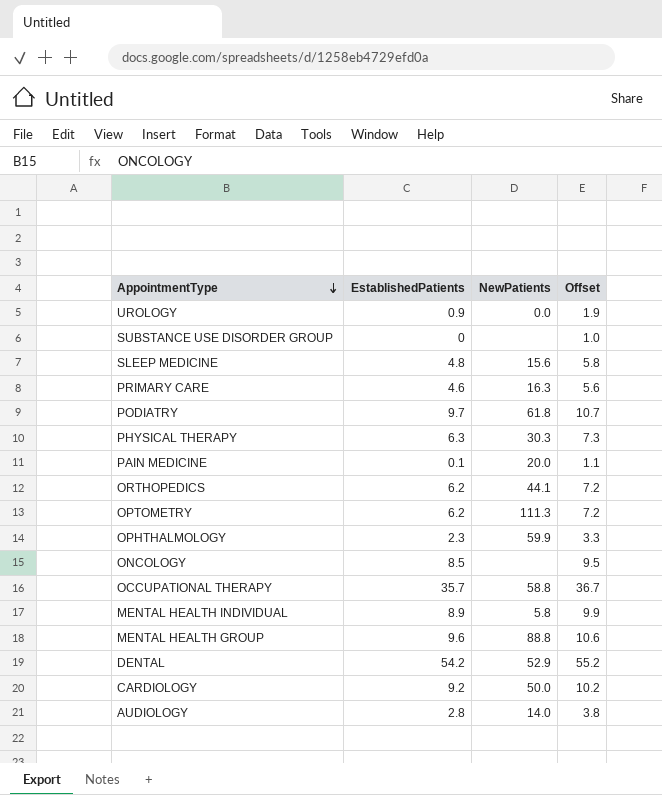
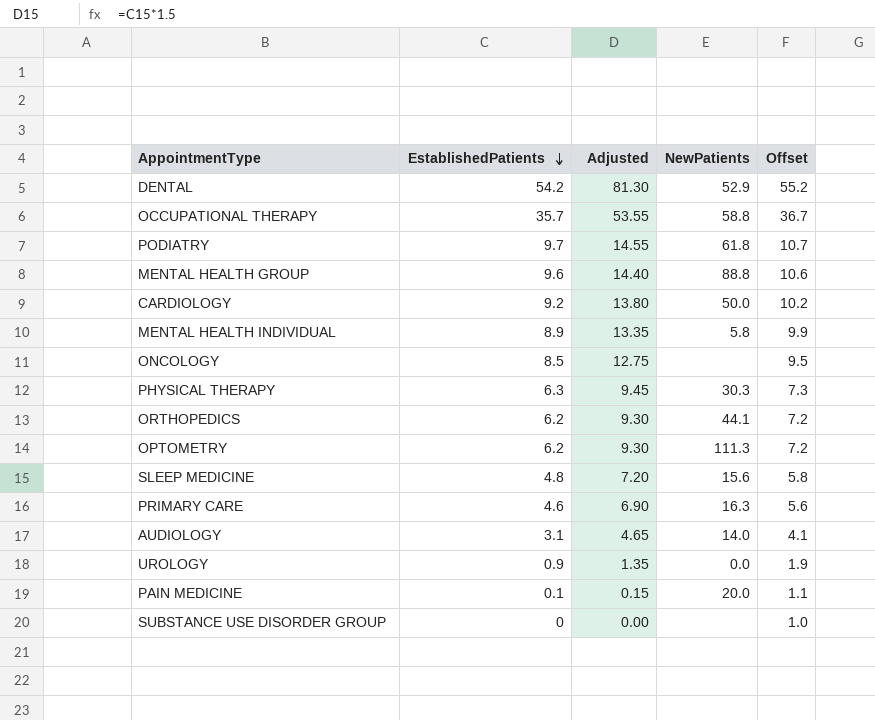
row order: AppointmentType descending -> EstablishedPatients descending
column Adjusted | formula: none -> [EstablishedPatients] * 1.5
row OPHTHALMOLOGY: 2.3 | 59.9 | 3.3 -> none
AUDIOLOGY | EstablishedPatients: 2.8 -> 3.1
AUDIOLOGY | Offset: 3.8 -> 4.1

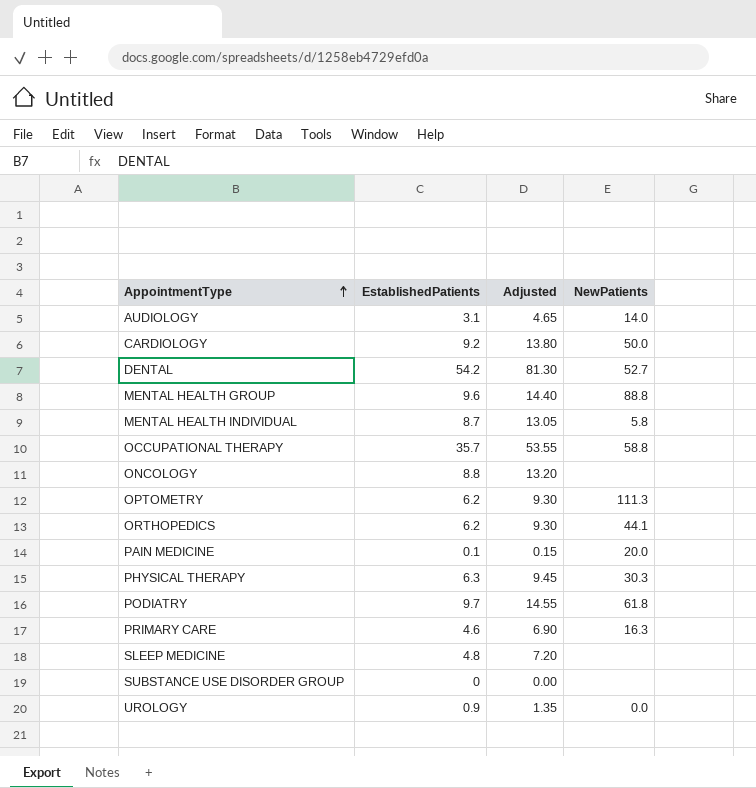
row order: EstablishedPatients descending -> AppointmentType ascending
column Offset | formula: [EstablishedPatients] + 1 -> none
DENTAL | NewPatients: 52.9 -> 52.7
MENTAL HEALTH INDIVIDUAL | EstablishedPatients: 8.9 -> 8.7
MENTAL HEALTH INDIVIDUAL | Adjusted: 13.35 -> 13.05
ONCOLOGY | EstablishedPatients: 8.5 -> 8.8
ONCOLOGY | Adjusted: 12.75 -> 13.20
SLEEP MEDICINE | NewPatients: 15.6 -> none

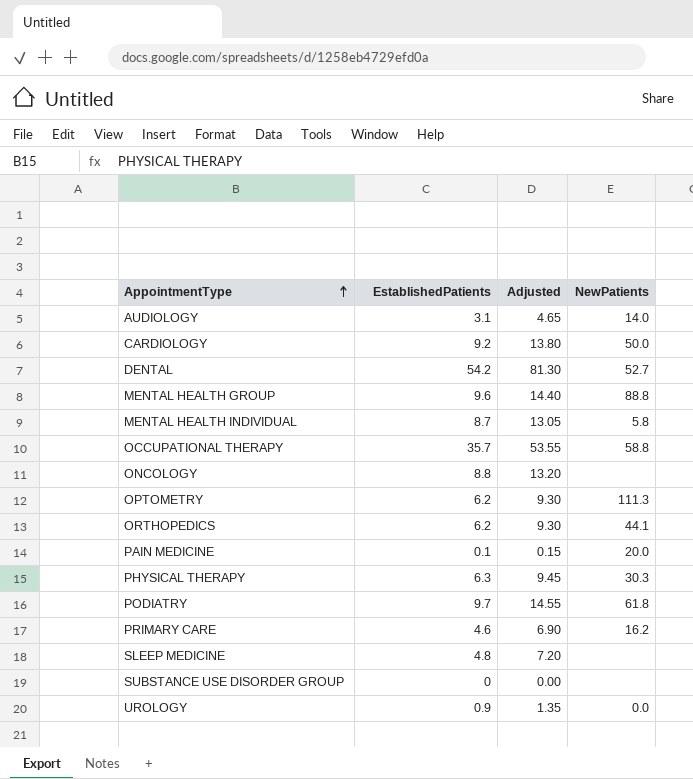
PRIMARY CARE | NewPatients: 16.3 -> 16.2

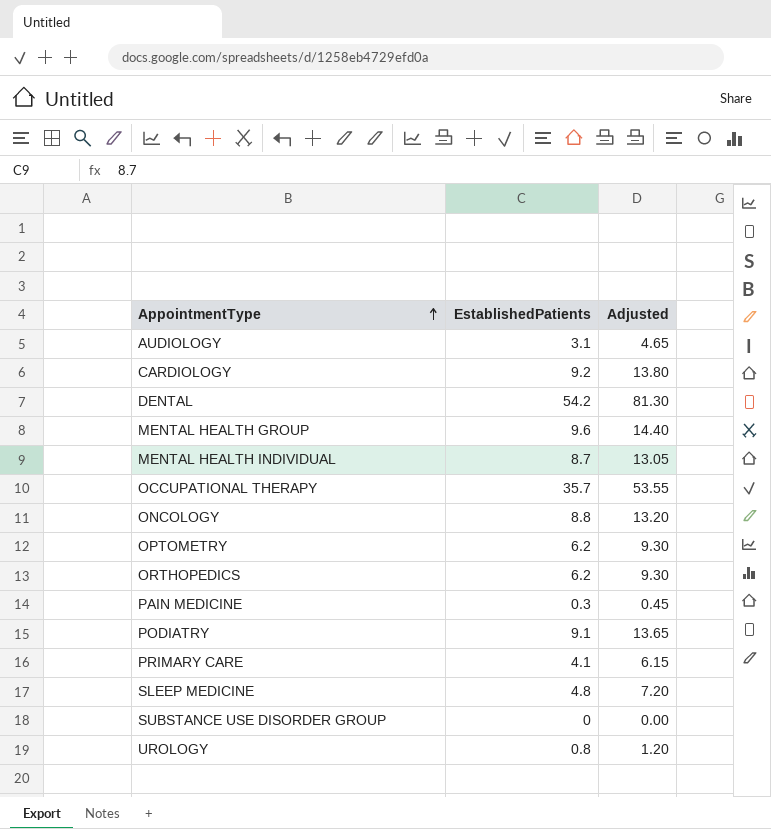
column NewPatients | position: 4 -> none
row PHYSICAL THERAPY: 6.3 | 9.45 | 30.3 -> none
PAIN MEDICINE | EstablishedPatients: 0.1 -> 0.3
PAIN MEDICINE | Adjusted: 0.15 -> 0.45
PODIATRY | EstablishedPatients: 9.7 -> 9.1
PODIATRY | Adjusted: 14.55 -> 13.65
PRIMARY CARE | EstablishedPatients: 4.6 -> 4.1
PRIMARY CARE | Adjusted: 6.90 -> 6.15
UROLOGY | EstablishedPatients: 0.9 -> 0.8
UROLOGY | Adjusted: 1.35 -> 1.20

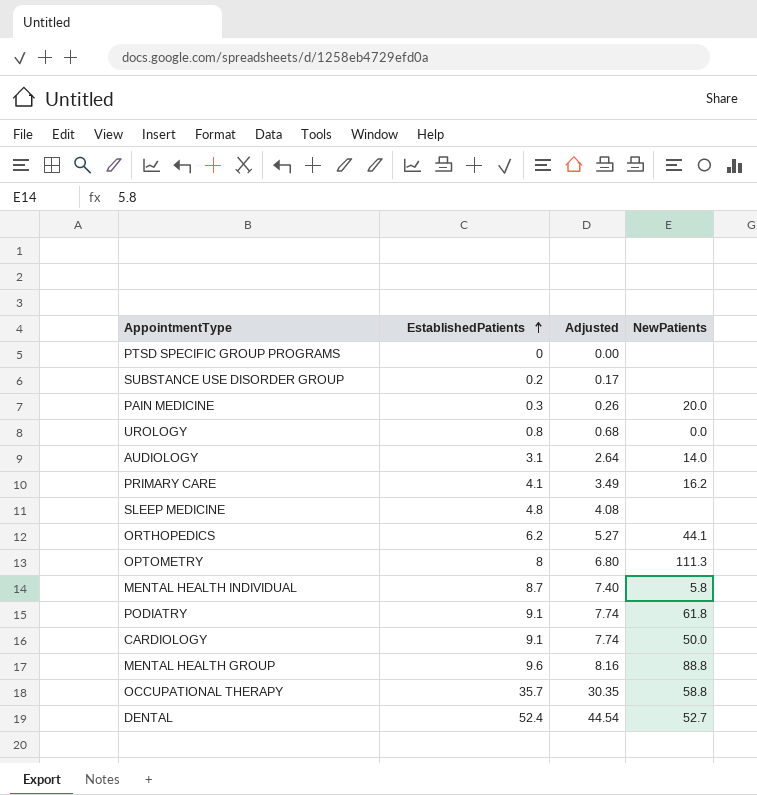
row order: AppointmentType ascending -> EstablishedPatients ascending
column Adjusted | formula: [EstablishedPatients] * 1.5 -> [EstablishedPatients] * 0.85
column NewPatients | position: none -> 4
row ONCOLOGY: 8.8 | 13.20 -> none
row PTSD SPECIFIC GROUP PROGRAMS: none -> 0 | 0.00 | none
SUBSTANCE USE DISORDER GROUP | EstablishedPatients: 0 -> 0.2
OPTOMETRY | EstablishedPatients: 6.2 -> 8
CARDIOLOGY | EstablishedPatients: 9.2 -> 9.1
DENTAL | EstablishedPatients: 54.2 -> 52.4

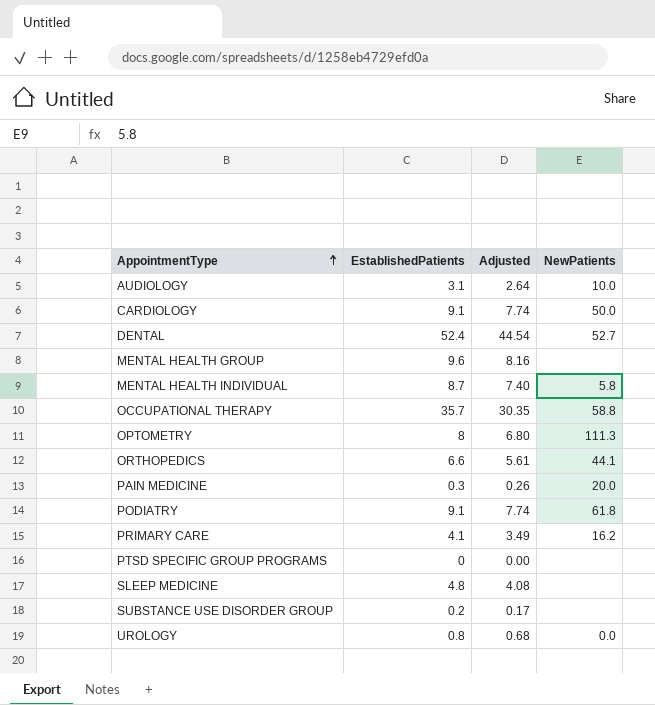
row order: EstablishedPatients ascending -> AppointmentType ascending
AUDIOLOGY | NewPatients: 14.0 -> 10.0
MENTAL HEALTH GROUP | NewPatients: 88.8 -> none
ORTHOPEDICS | EstablishedPatients: 6.2 -> 6.6
ORTHOPEDICS | Adjusted: 5.27 -> 5.61

